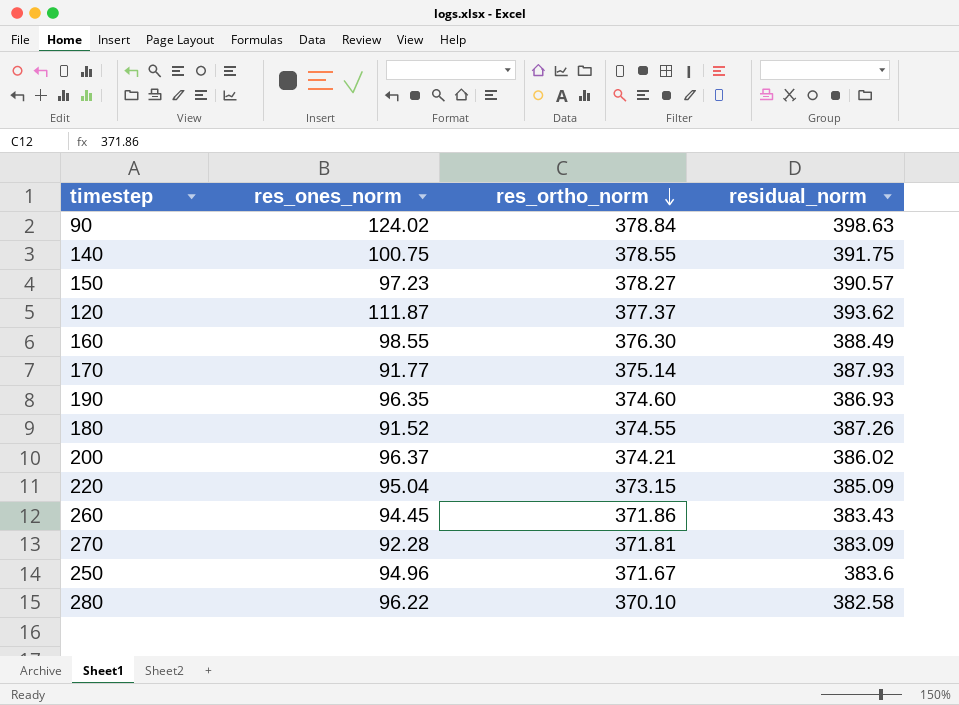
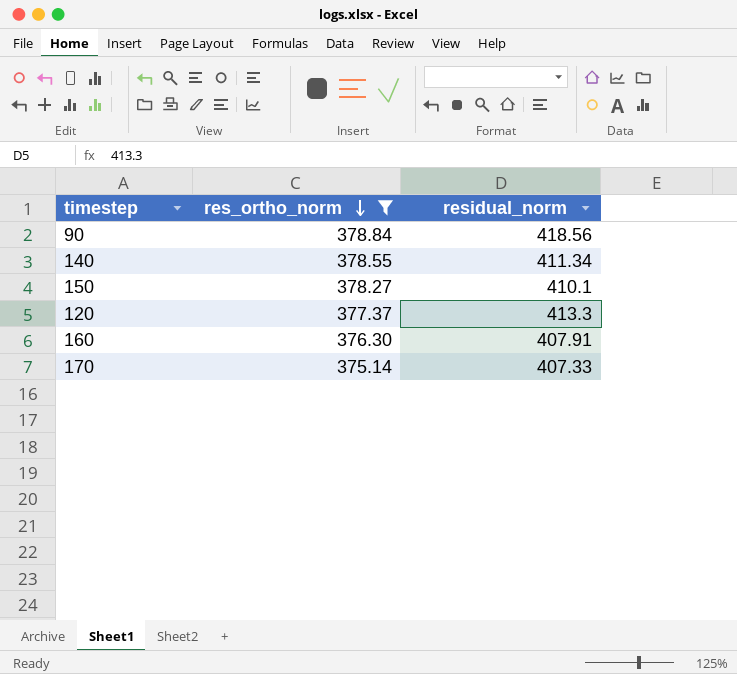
filter: none -> res_ortho_norm >= 375.14
column res_ones_norm | position: 2 -> none
90 | residual_norm: 398.63 -> 418.56
140 | residual_norm: 391.75 -> 411.34
150 | residual_norm: 390.57 -> 410.1
120 | residual_norm: 393.62 -> 413.3
160 | residual_norm: 388.49 -> 407.91
170 | residual_norm: 387.93 -> 407.33

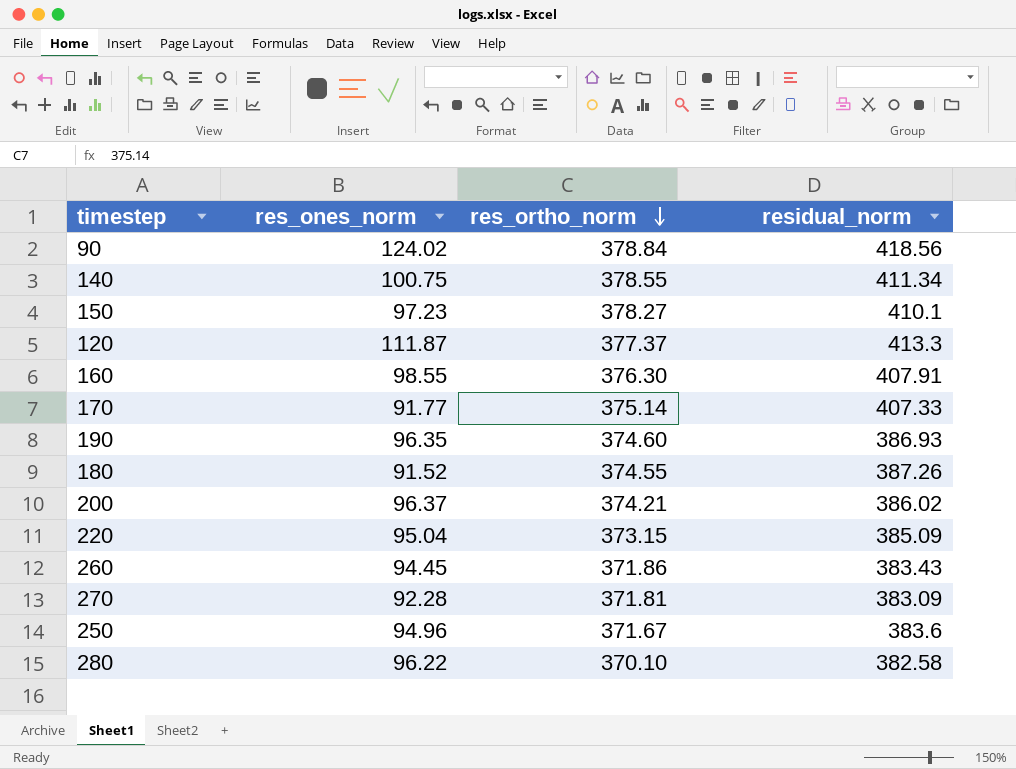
filter: res_ortho_norm >= 375.14 -> none
column res_ones_norm | position: none -> 2

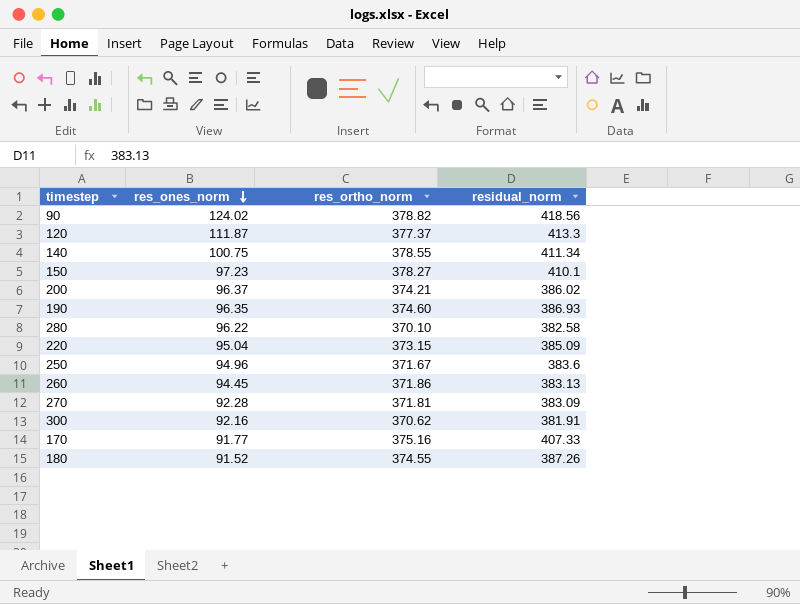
row order: res_ortho_norm descending -> res_ones_norm descending
row 160: 98.55 | 376.30 | 407.91 -> none
90 | res_ortho_norm: 378.84 -> 378.82
260 | residual_norm: 383.43 -> 383.13
row 300: none -> 92.16 | 370.62 | 381.91
170 | res_ortho_norm: 375.14 -> 375.16

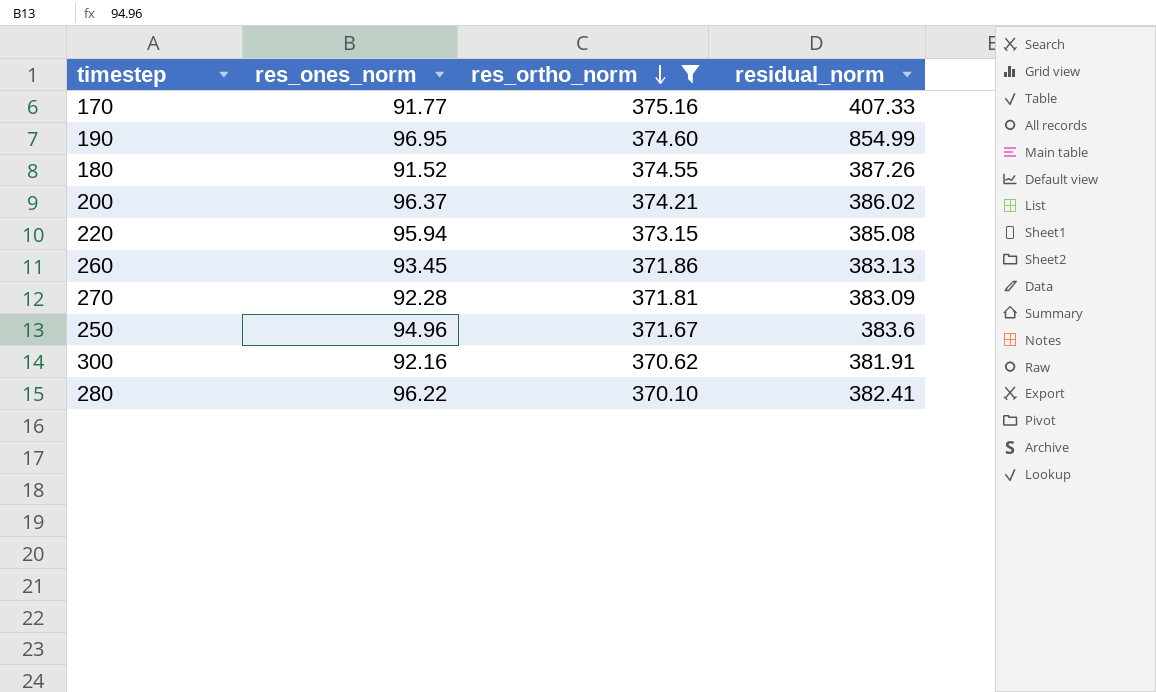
filter: none -> res_ortho_norm <= 375.16
row order: res_ones_norm descending -> res_ortho_norm descending
190 | res_ones_norm: 96.35 -> 96.95
190 | residual_norm: 386.93 -> 854.99
220 | res_ones_norm: 95.04 -> 95.94
220 | residual_norm: 385.09 -> 385.08
260 | res_ones_norm: 94.45 -> 93.45
280 | residual_norm: 382.58 -> 382.41

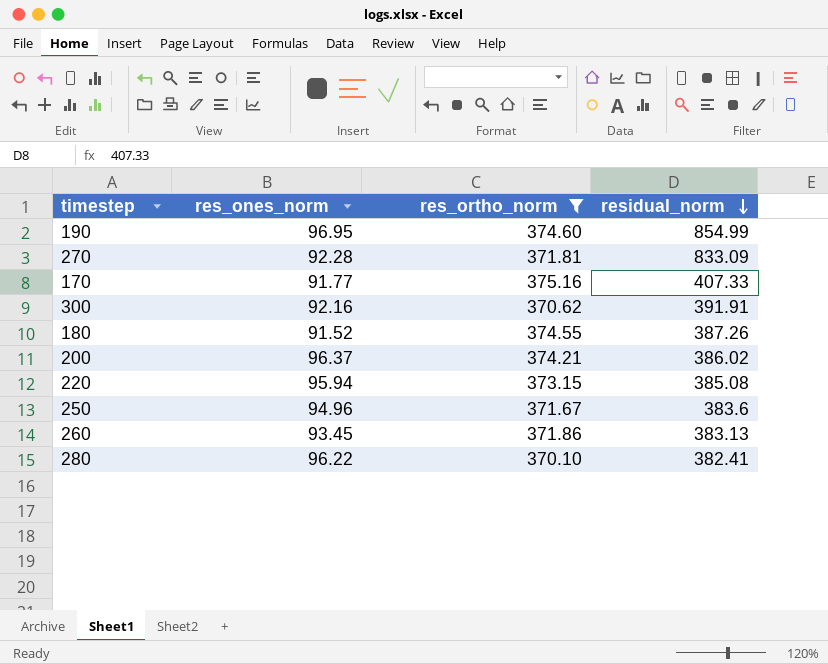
row order: res_ortho_norm descending -> residual_norm descending
270 | residual_norm: 383.09 -> 833.09
300 | residual_norm: 381.91 -> 391.91

